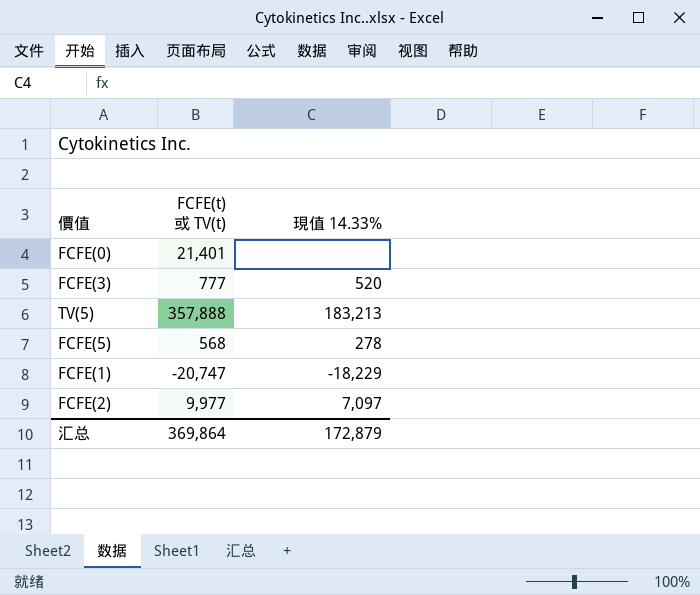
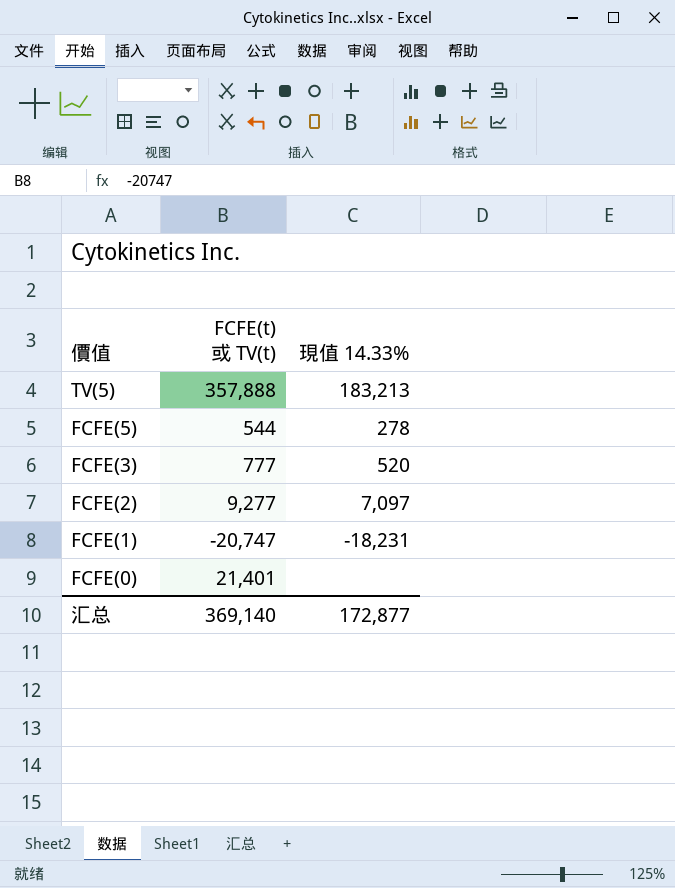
row order: none -> 價值 descending
FCFE(5) | FCFE(t) 或 TV(t): 568 -> 544
FCFE(2) | FCFE(t) 或 TV(t): 9,977 -> 9,277
FCFE(1) | 現值 14.33%: -18,229 -> -18,231
汇总 | FCFE(t) 或 TV(t): 369,864 -> 369,140
汇总 | 現值 14.33%: 172,879 -> 172,877

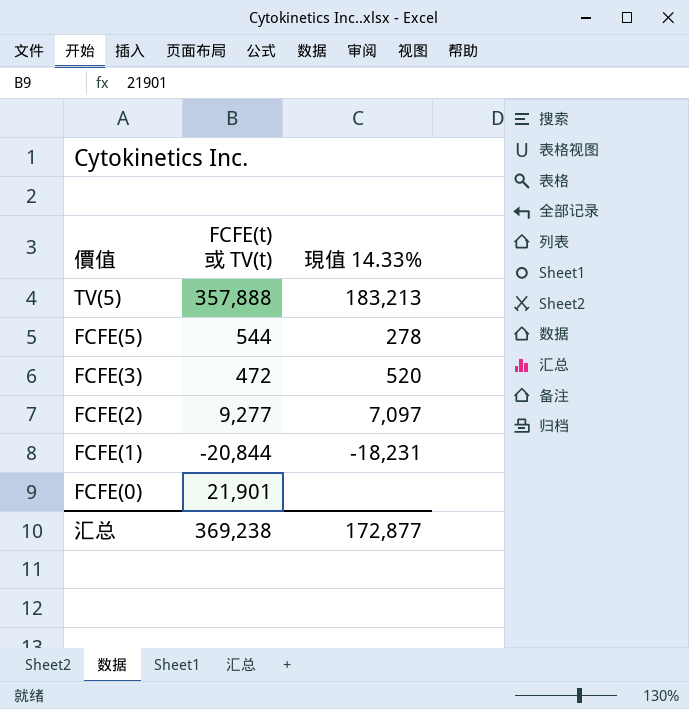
FCFE(3) | FCFE(t) 或 TV(t): 777 -> 472
FCFE(1) | FCFE(t) 或 TV(t): -20,747 -> -20,844
FCFE(0) | FCFE(t) 或 TV(t): 21,401 -> 21,901
汇总 | FCFE(t) 或 TV(t): 369,140 -> 369,238

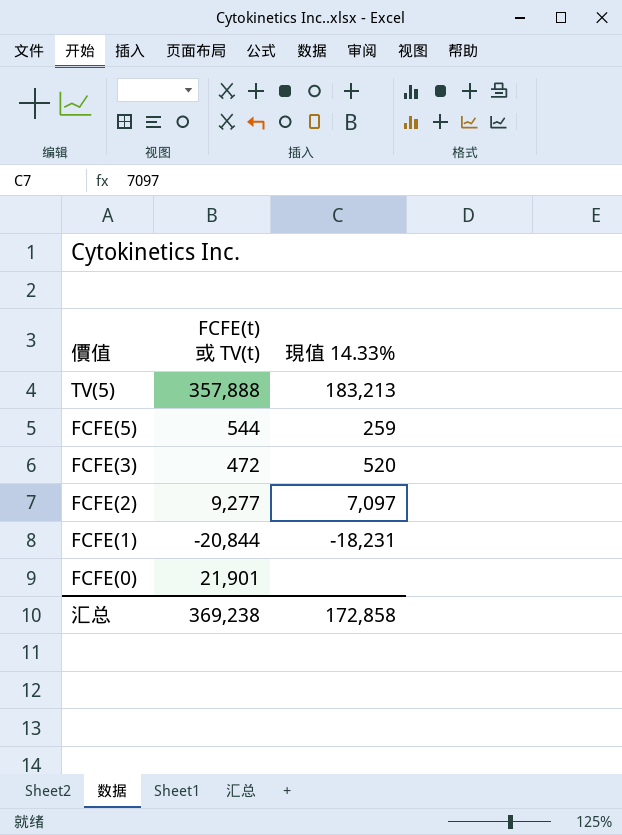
FCFE(5) | 現值 14.33%: 278 -> 259
汇总 | 現值 14.33%: 172,877 -> 172,858

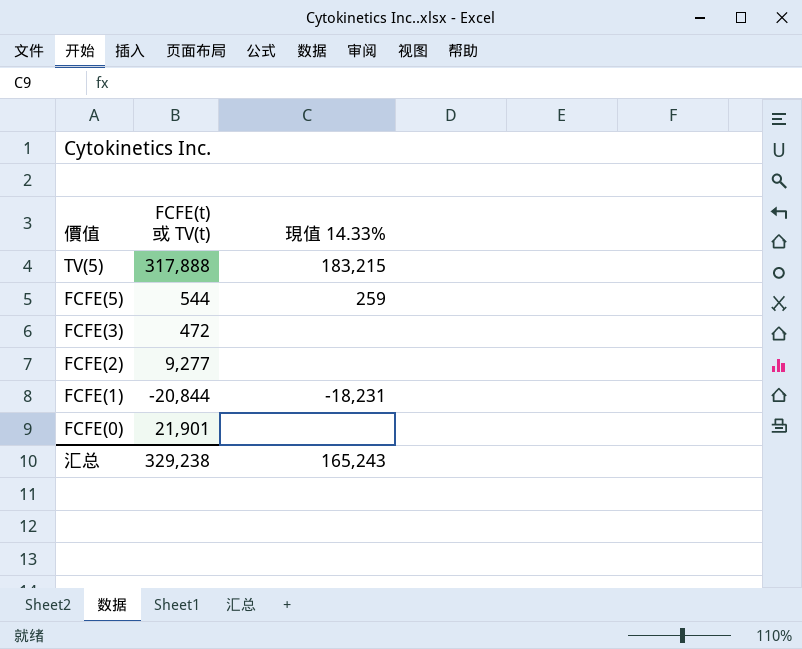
TV(5) | FCFE(t) 或 TV(t): 357,888 -> 317,888
TV(5) | 現值 14.33%: 183,213 -> 183,215
FCFE(3) | 現值 14.33%: 520 -> none
FCFE(2) | 現值 14.33%: 7,097 -> none
汇总 | FCFE(t) 或 TV(t): 369,238 -> 329,238
汇总 | 現值 14.33%: 172,858 -> 165,243

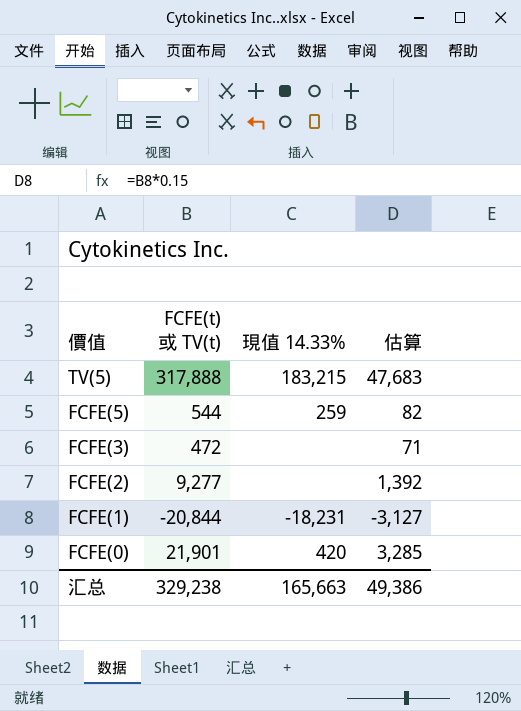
column 估算 | formula: none -> [FCFE(t) 或 TV(t)] * 0.15
FCFE(0) | 現值 14.33%: none -> 420
汇总 | 現值 14.33%: 165,243 -> 165,663

